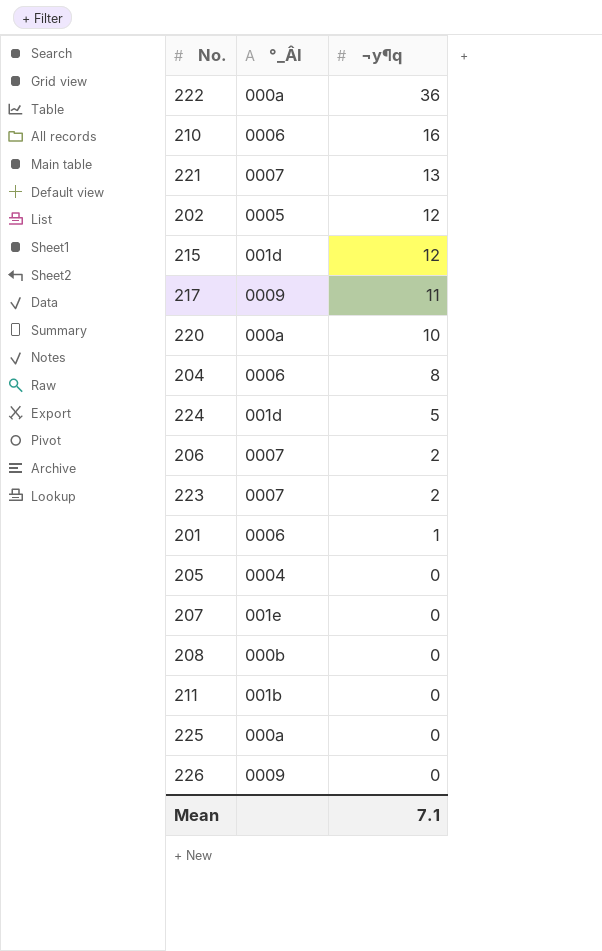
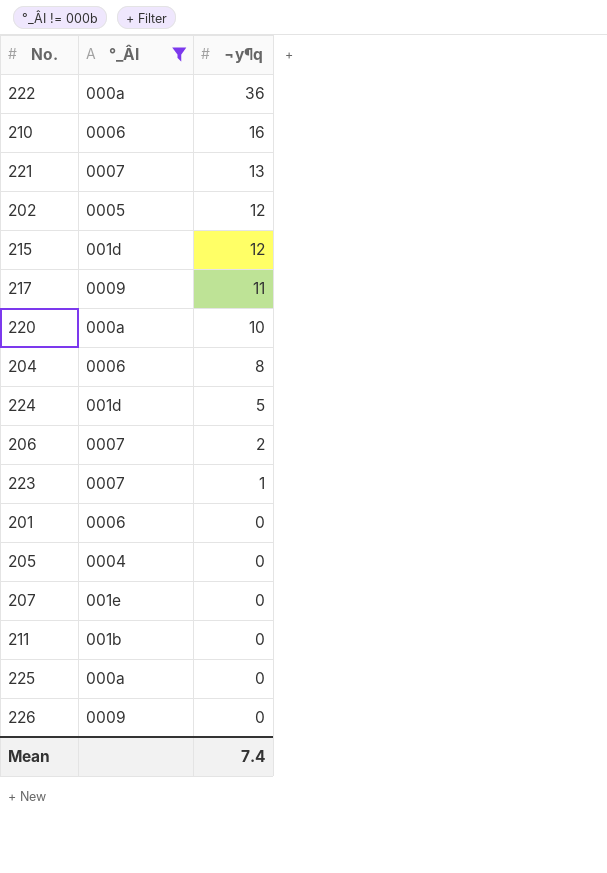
filter: none -> °_ÂI != 000b
223 | ¬y¶q: 2 -> 1
201 | ¬y¶q: 1 -> 0
Mean | ¬y¶q: 7.1 -> 7.4

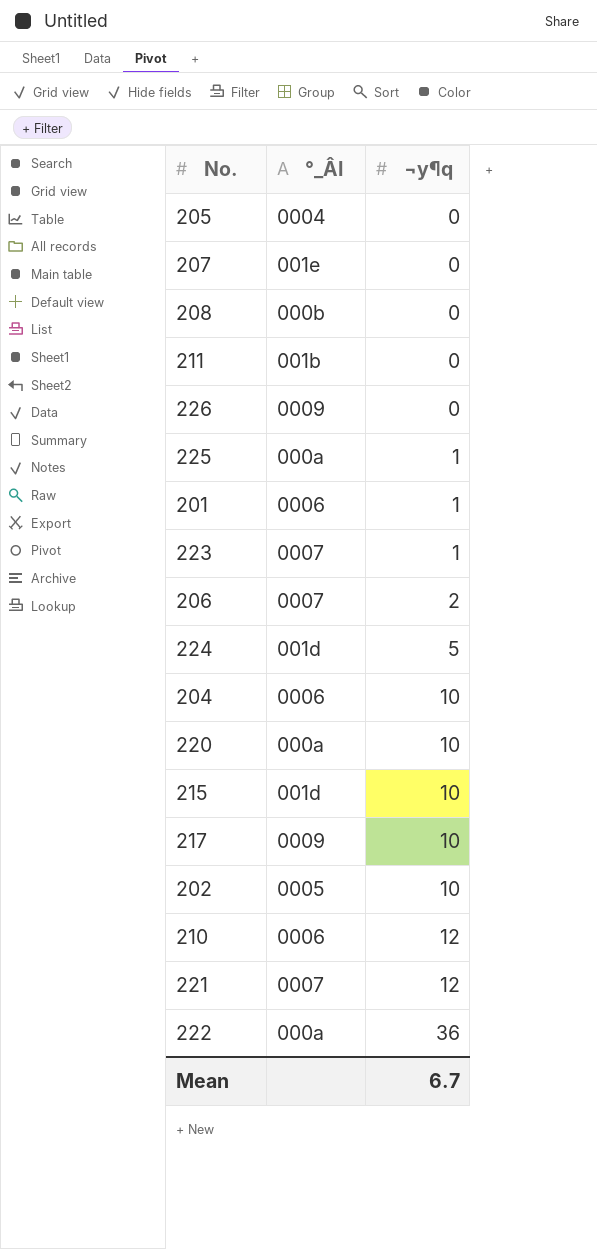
filter: °_ÂI != 000b -> none
row order: ¬y¶q descending -> ¬y¶q ascending
225 | ¬y¶q: 0 -> 1
201 | ¬y¶q: 0 -> 1
204 | ¬y¶q: 8 -> 10
215 | ¬y¶q: 12 -> 10
217 | ¬y¶q: 11 -> 10
202 | ¬y¶q: 12 -> 10
210 | ¬y¶q: 16 -> 12
221 | ¬y¶q: 13 -> 12
Mean | ¬y¶q: 7.4 -> 6.7

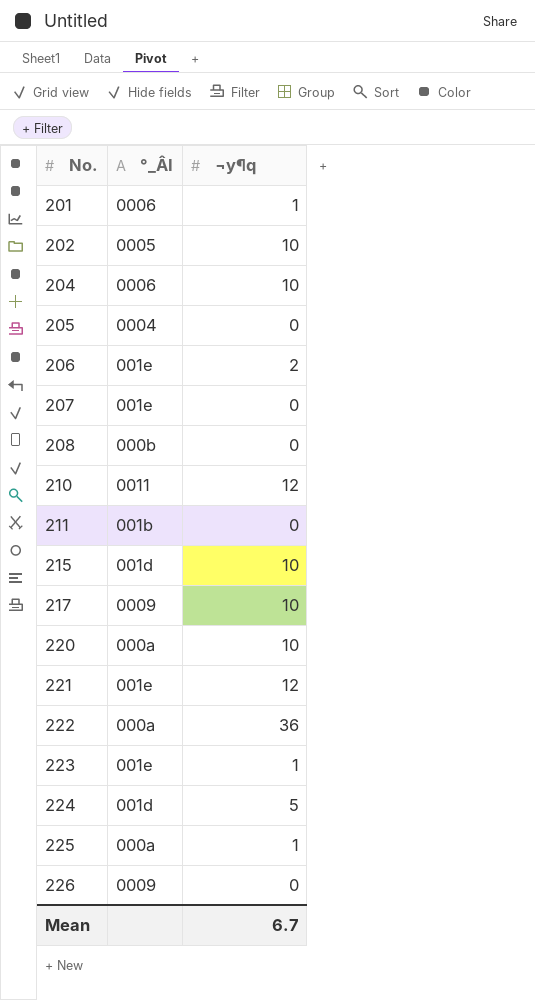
row order: ¬y¶q ascending -> No. ascending
206 | °_ÂI: 0007 -> 001e
210 | °_ÂI: 0006 -> 0011
221 | °_ÂI: 0007 -> 001e
223 | °_ÂI: 0007 -> 001e

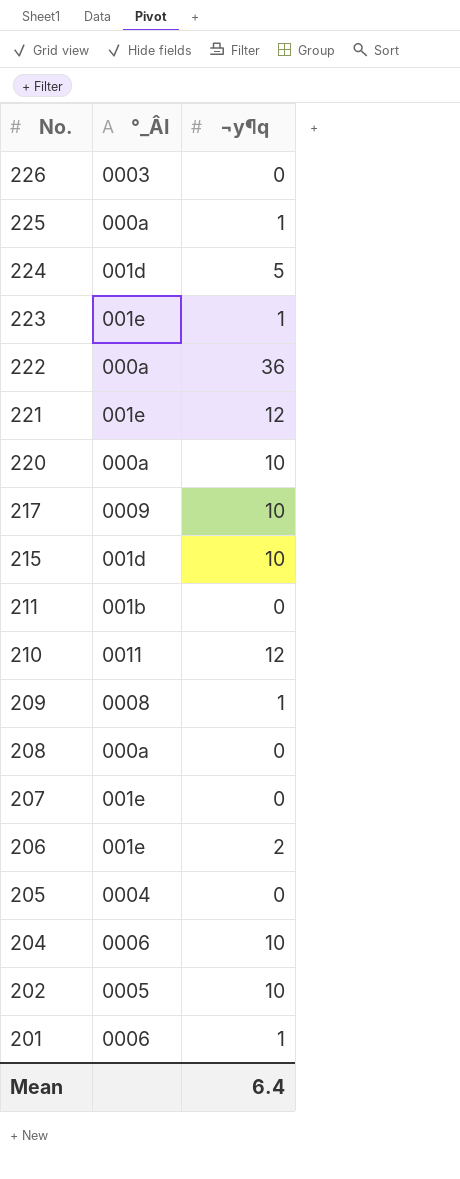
row order: No. ascending -> No. descending
226 | °_ÂI: 0009 -> 0003
row 209: none -> 0008 | 1
208 | °_ÂI: 000b -> 000a
Mean | ¬y¶q: 6.7 -> 6.4

